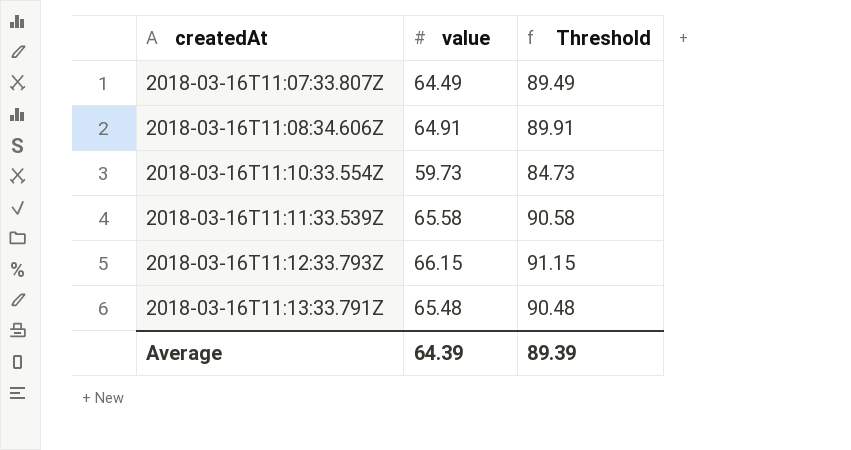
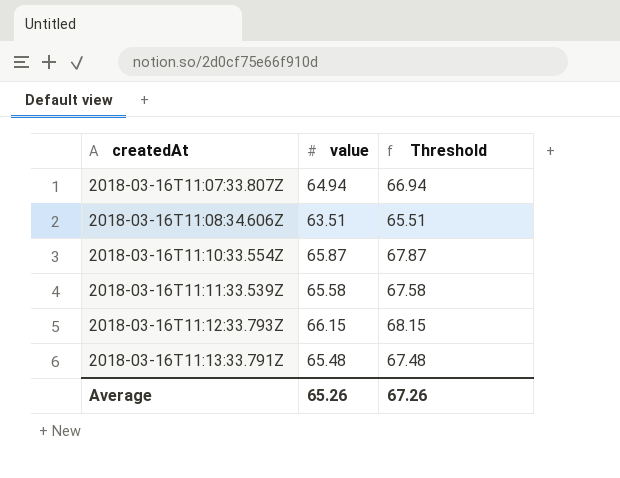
column Threshold | formula: [value] + 25 -> [value] + 2
2018-03-16T11:07:33.807Z | value: 64.49 -> 64.94
2018-03-16T11:08:34.606Z | value: 64.91 -> 63.51
2018-03-16T11:10:33.554Z | value: 59.73 -> 65.87
Average | value: 64.39 -> 65.26
Average | Threshold: 89.39 -> 67.26

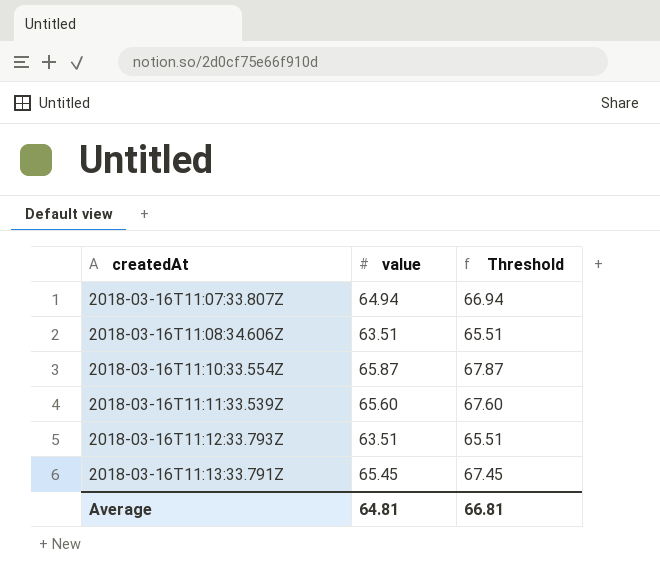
2018-03-16T11:11:33.539Z | value: 65.58 -> 65.60
2018-03-16T11:11:33.539Z | Threshold: 67.58 -> 67.60
2018-03-16T11:12:33.793Z | value: 66.15 -> 63.51
2018-03-16T11:12:33.793Z | Threshold: 68.15 -> 65.51
2018-03-16T11:13:33.791Z | value: 65.48 -> 65.45
2018-03-16T11:13:33.791Z | Threshold: 67.48 -> 67.45
Average | value: 65.26 -> 64.81
Average | Threshold: 67.26 -> 66.81

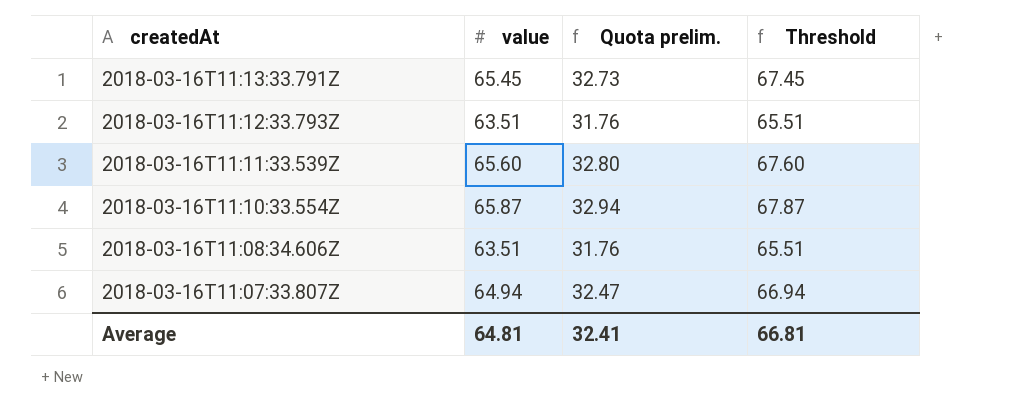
row order: createdAt ascending -> createdAt descending
column Quota prelim. | formula: none -> [value] * 0.5

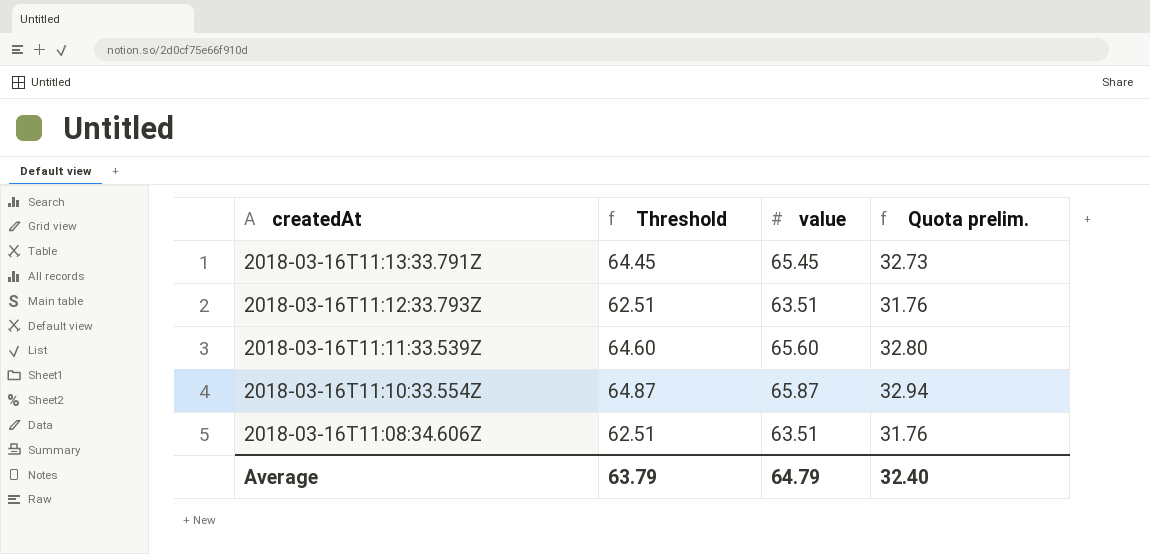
column Threshold | formula: [value] + 2 -> [value] - 1
column Threshold | position: 4 -> 2
row 2018-03-16T11:07:33.807Z: 64.94 | 32.47 | 66.94 -> none
Average | Threshold: 66.81 -> 63.79
Average | value: 64.81 -> 64.79
Average | Quota prelim.: 32.41 -> 32.40

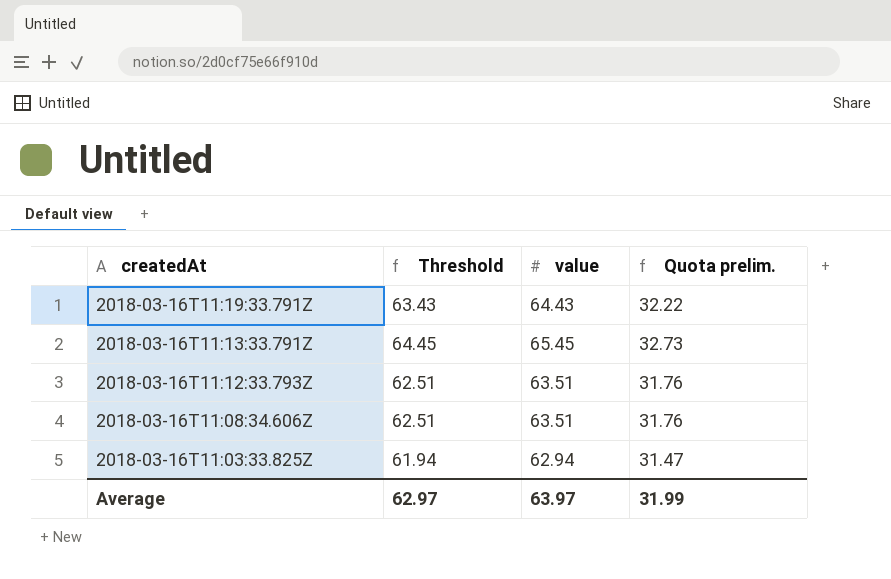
row 2018-03-16T11:11:33.539Z: 64.60 | 65.60 | 32.80 -> none
row 2018-03-16T11:10:33.554Z: 64.87 | 65.87 | 32.94 -> none
row 2018-03-16T11:19:33.791Z: none -> 63.43 | 64.43 | 32.22
row 2018-03-16T11:03:33.825Z: none -> 61.94 | 62.94 | 31.47
Average | Threshold: 63.79 -> 62.97
Average | value: 64.79 -> 63.97
Average | Quota prelim.: 32.40 -> 31.99

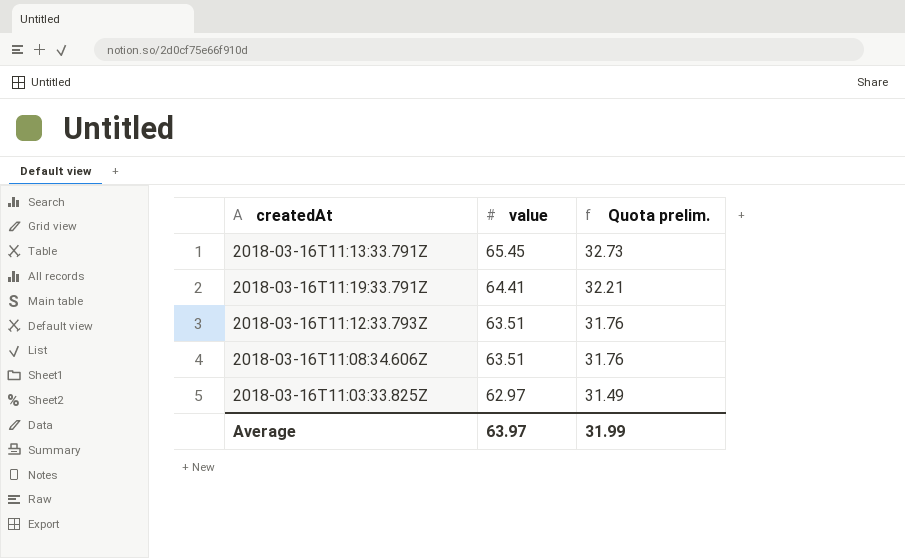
row order: createdAt descending -> value descending
column Threshold | formula: [value] - 1 -> none
2018-03-16T11:19:33.791Z | value: 64.43 -> 64.41
2018-03-16T11:19:33.791Z | Quota prelim.: 32.22 -> 32.21
2018-03-16T11:03:33.825Z | value: 62.94 -> 62.97
2018-03-16T11:03:33.825Z | Quota prelim.: 31.47 -> 31.49

